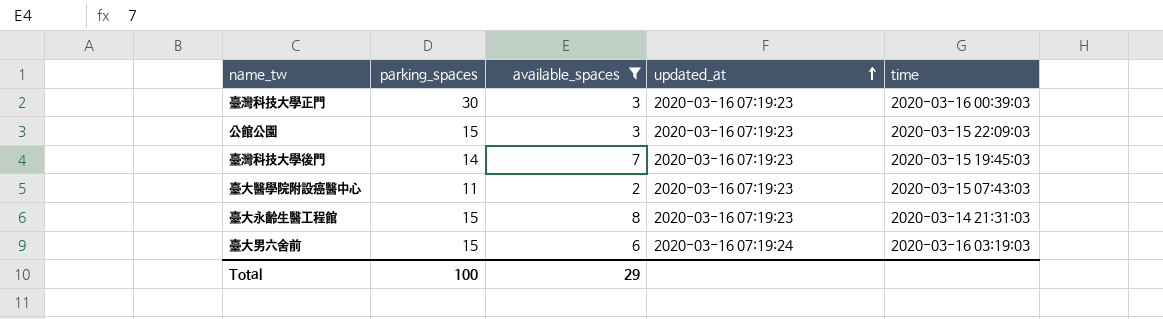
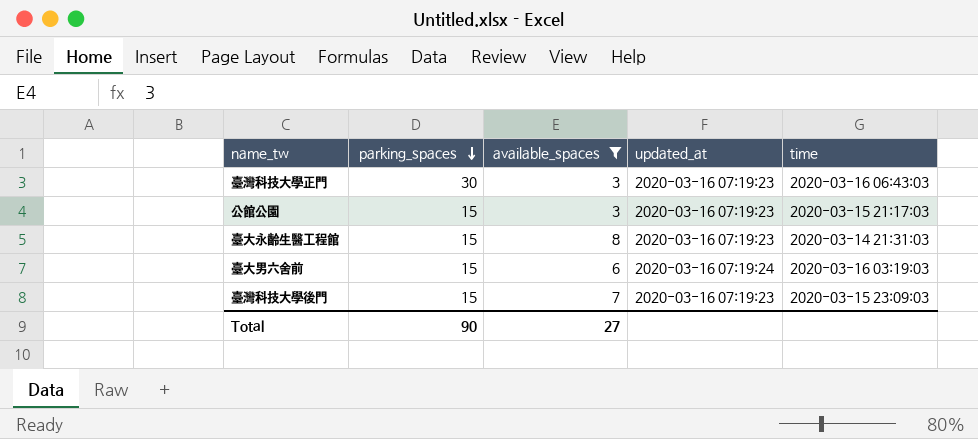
row order: updated_at ascending -> parking_spaces descending
row 臺大醫學院附設癌醫中心: 11 | 2 | 2020-03-16 07:19:23 | 2020-03-15 07:43:03 -> none
臺灣科技大學正門 | time: 2020-03-16 00:39:03 -> 2020-03-16 06:43:03
公館公園 | time: 2020-03-15 22:09:03 -> 2020-03-15 21:17:03
臺灣科技大學後門 | parking_spaces: 14 -> 15
臺灣科技大學後門 | time: 2020-03-15 19:45:03 -> 2020-03-15 23:09:03
Total | parking_spaces: 100 -> 90
Total | available_spaces: 29 -> 27

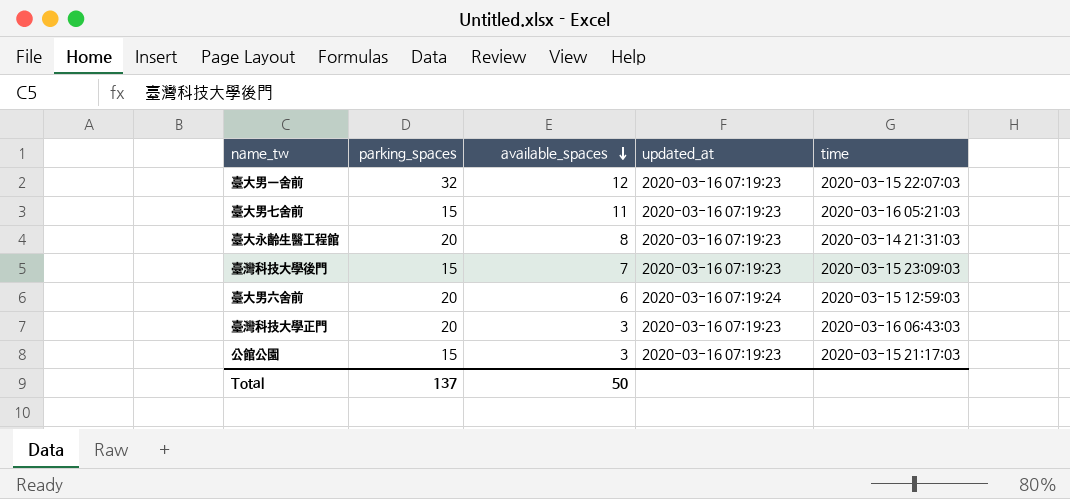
filter: available_spaces <= 8 -> none
row order: parking_spaces descending -> available_spaces descending
臺大永齡生醫工程館 | parking_spaces: 15 -> 20
臺大男六舍前 | parking_spaces: 15 -> 20
臺大男六舍前 | time: 2020-03-16 03:19:03 -> 2020-03-15 12:59:03
臺灣科技大學正門 | parking_spaces: 30 -> 20
Total | parking_spaces: 90 -> 137
Total | available_spaces: 27 -> 50

